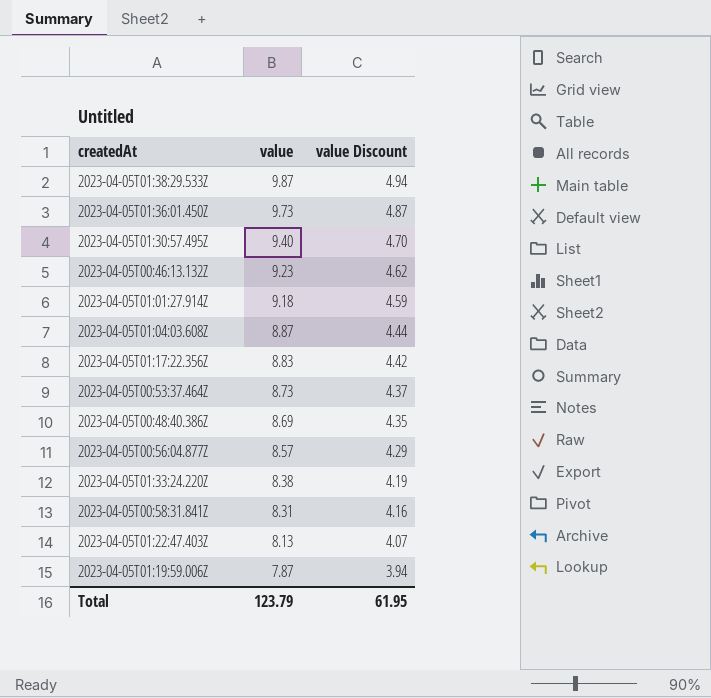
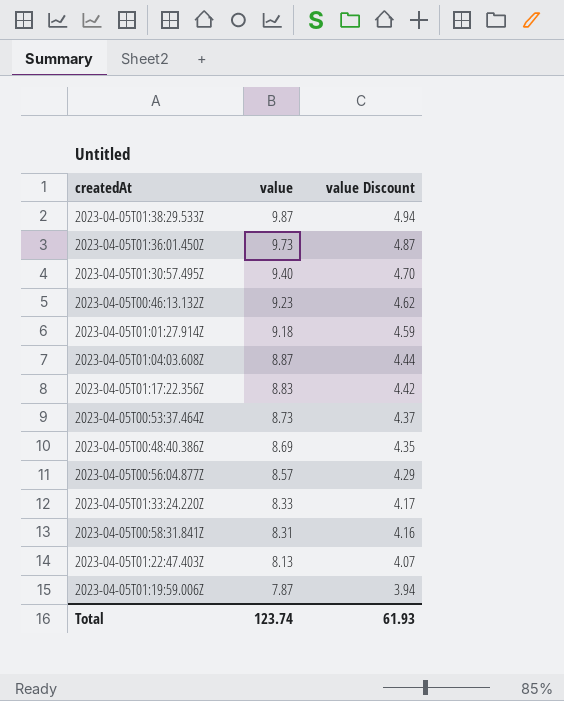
2023-04-05T01:33:24.220Z | value: 8.38 -> 8.33
2023-04-05T01:33:24.220Z | value Discount: 4.19 -> 4.17
Total | value: 123.79 -> 123.74
Total | value Discount: 61.95 -> 61.93

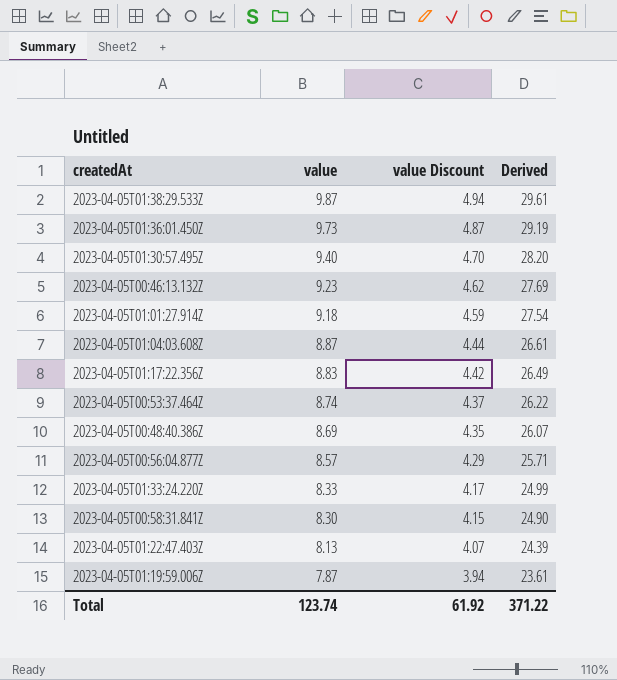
column Derived | formula: none -> [value] * 3
2023-04-05T00:53:37.464Z | value: 8.73 -> 8.74
2023-04-05T00:58:31.841Z | value: 8.31 -> 8.30
2023-04-05T00:58:31.841Z | value Discount: 4.16 -> 4.15
Total | value Discount: 61.93 -> 61.92

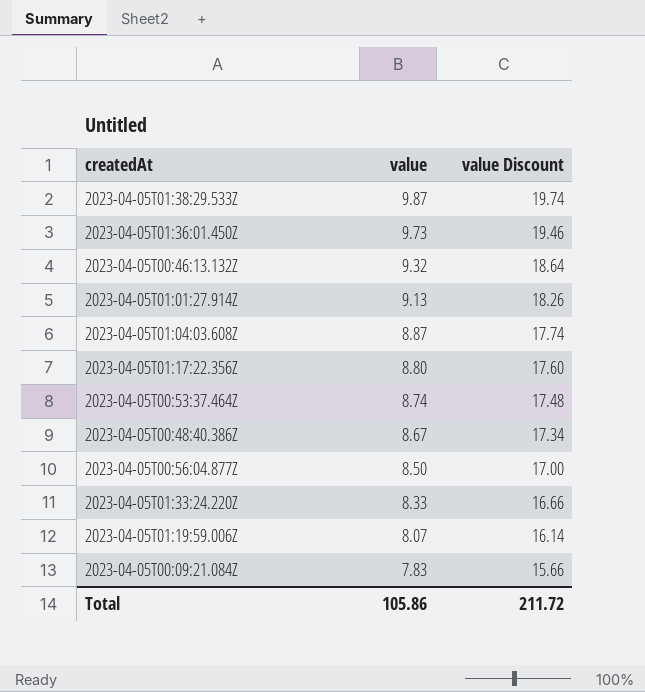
column Derived | formula: [value] * 3 -> none
column value Discount | formula: [value] * 0.5 -> [value] * 2
row 2023-04-05T01:30:57.495Z: 9.40 | 4.70 | 28.20 -> none
row 2023-04-05T00:58:31.841Z: 8.30 | 4.15 | 24.90 -> none
row 2023-04-05T01:22:47.403Z: 8.13 | 4.07 | 24.39 -> none
2023-04-05T00:46:13.132Z | value: 9.23 -> 9.32
2023-04-05T01:01:27.914Z | value: 9.18 -> 9.13
2023-04-05T01:17:22.356Z | value: 8.83 -> 8.80
2023-04-05T00:48:40.386Z | value: 8.69 -> 8.67
2023-04-05T00:56:04.877Z | value: 8.57 -> 8.50
2023-04-05T01:19:59.006Z | value: 7.87 -> 8.07
row 2023-04-05T00:09:21.084Z: none -> 7.83 | 15.66
Total | value: 123.74 -> 105.86
Total | value Discount: 61.92 -> 211.72

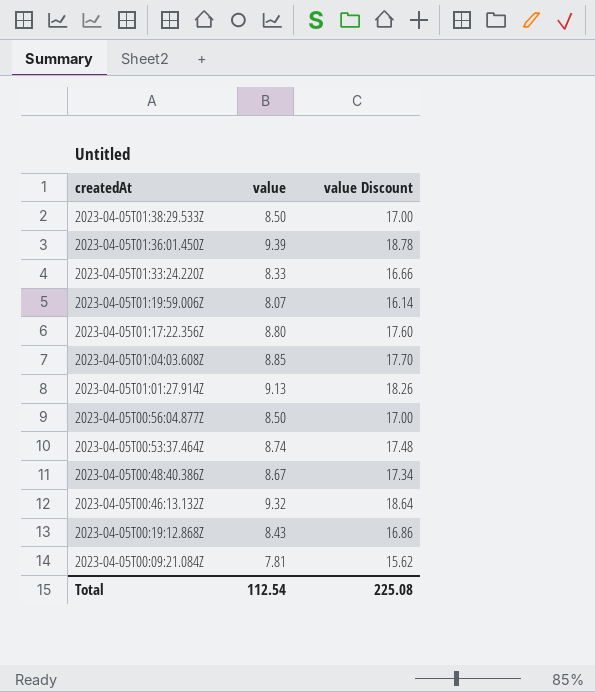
row order: value descending -> createdAt descending
2023-04-05T01:38:29.533Z | value: 9.87 -> 8.50
2023-04-05T01:38:29.533Z | value Discount: 19.74 -> 17.00
2023-04-05T01:36:01.450Z | value: 9.73 -> 9.39
2023-04-05T01:36:01.450Z | value Discount: 19.46 -> 18.78
2023-04-05T01:04:03.608Z | value: 8.87 -> 8.85
2023-04-05T01:04:03.608Z | value Discount: 17.74 -> 17.70
row 2023-04-05T00:19:12.868Z: none -> 8.43 | 16.86
2023-04-05T00:09:21.084Z | value: 7.83 -> 7.81
2023-04-05T00:09:21.084Z | value Discount: 15.66 -> 15.62
Total | value: 105.86 -> 112.54
Total | value Discount: 211.72 -> 225.08

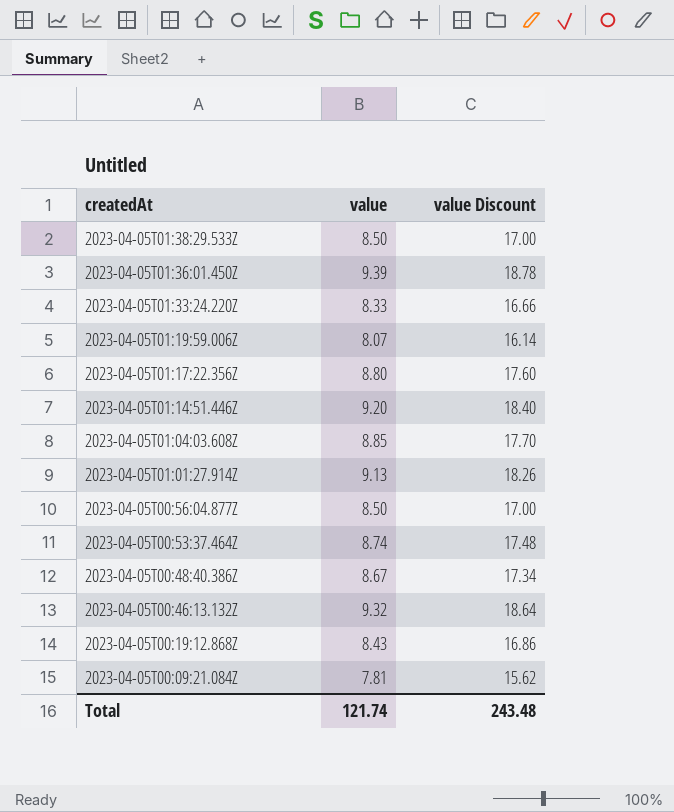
row 2023-04-05T01:14:51.446Z: none -> 9.20 | 18.40
Total | value: 112.54 -> 121.74
Total | value Discount: 225.08 -> 243.48

